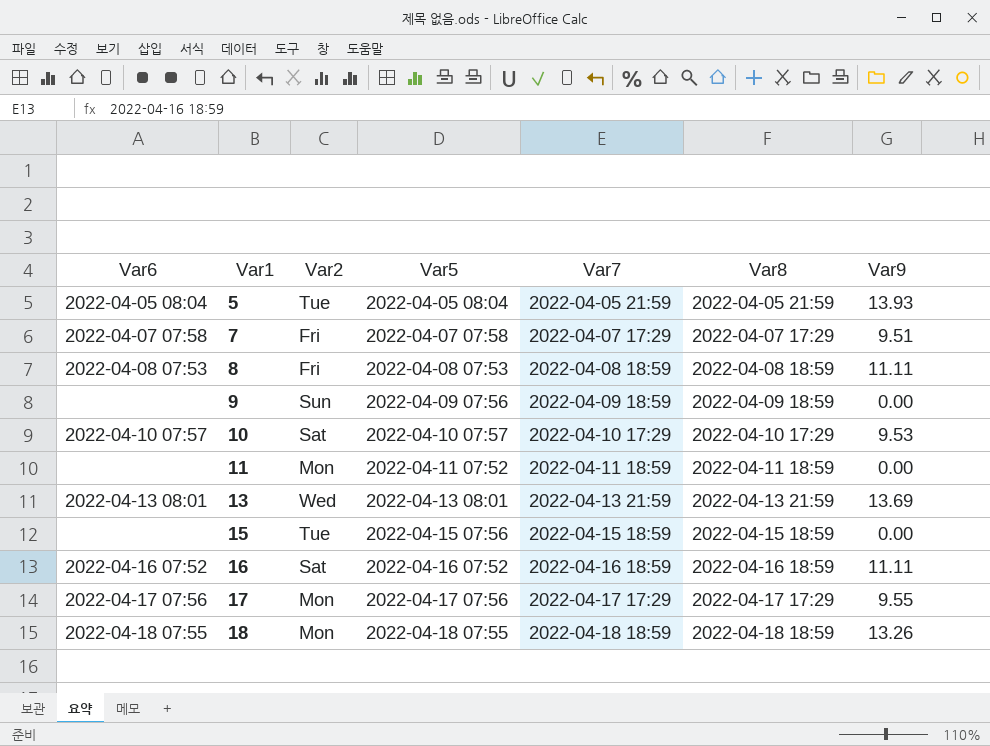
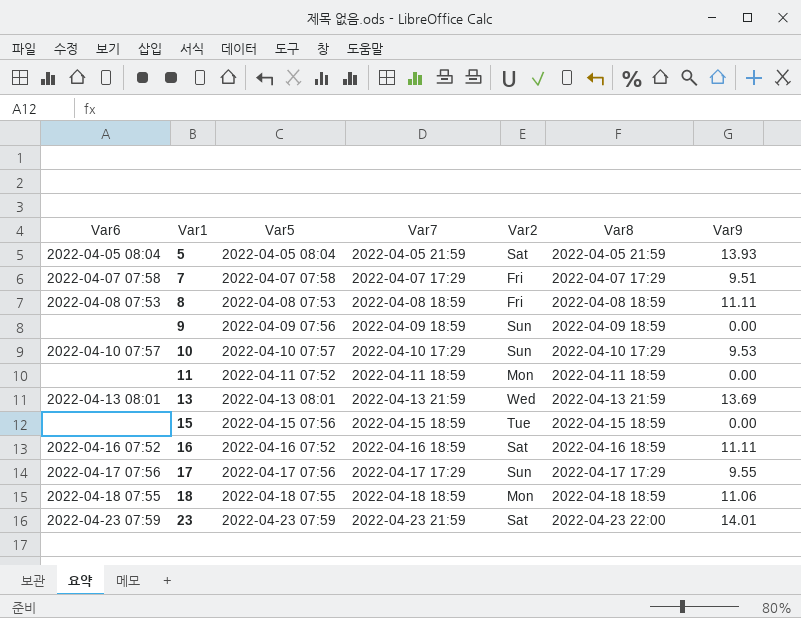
column Var2 | position: 3 -> 5
5 | Var2: Tue -> Sat
10 | Var2: Sat -> Sun
17 | Var2: Mon -> Sun
18 | Var9: 13.26 -> 11.06
row 23: none -> 2022-04-23 07:59 | 2022-04-23 07:59 | 2022-04-23 21:59 | Sat | 2022-04-23 22:00 | 14.01

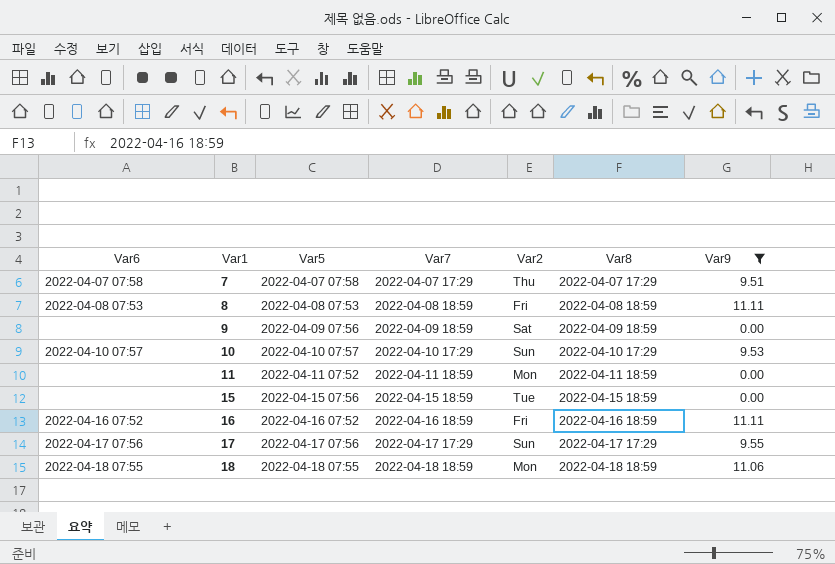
filter: none -> Var9 <= 11.11
7 | Var2: Fri -> Thu
9 | Var2: Sun -> Sat
16 | Var2: Sat -> Fri

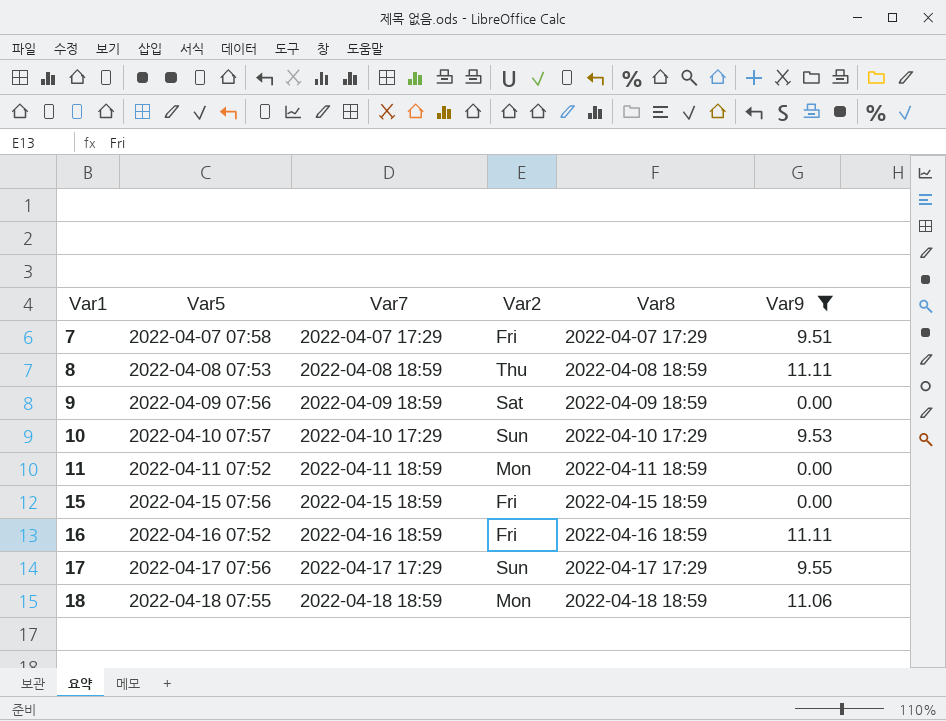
column Var6 | position: 1 -> none
7 | Var2: Thu -> Fri
8 | Var2: Fri -> Thu
15 | Var2: Tue -> Fri

